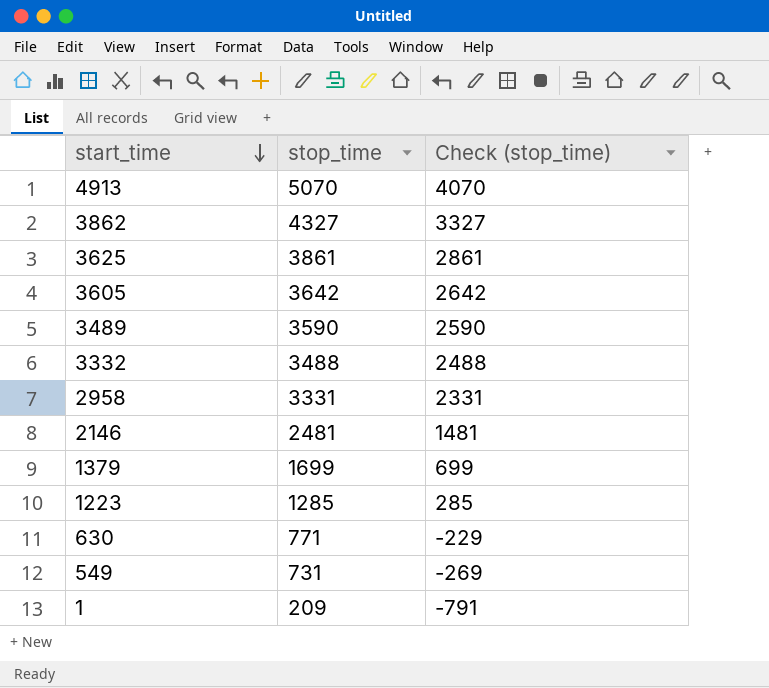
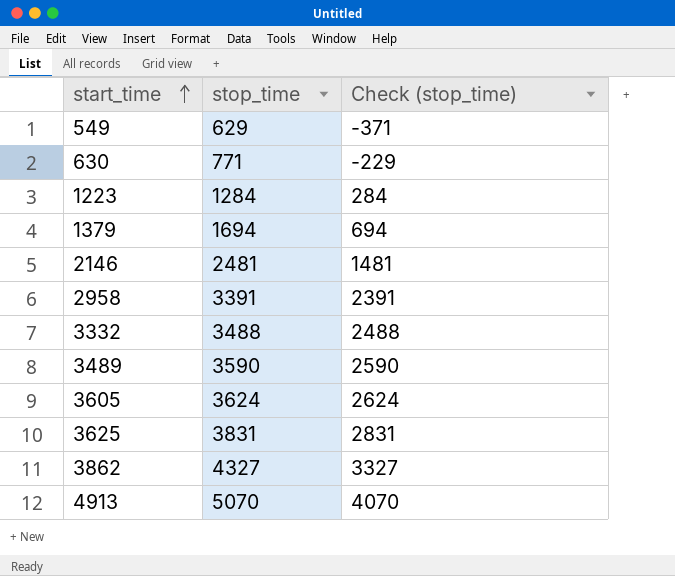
row order: start_time descending -> start_time ascending
row 1: 209 | -791 -> none
549 | stop_time: 731 -> 629
549 | Check (stop_time): -269 -> -371
1223 | stop_time: 1285 -> 1284
1223 | Check (stop_time): 285 -> 284
1379 | stop_time: 1699 -> 1694
1379 | Check (stop_time): 699 -> 694
2958 | stop_time: 3331 -> 3391
2958 | Check (stop_time): 2331 -> 2391
3605 | stop_time: 3642 -> 3624
3605 | Check (stop_time): 2642 -> 2624
3625 | stop_time: 3861 -> 3831
3625 | Check (stop_time): 2861 -> 2831

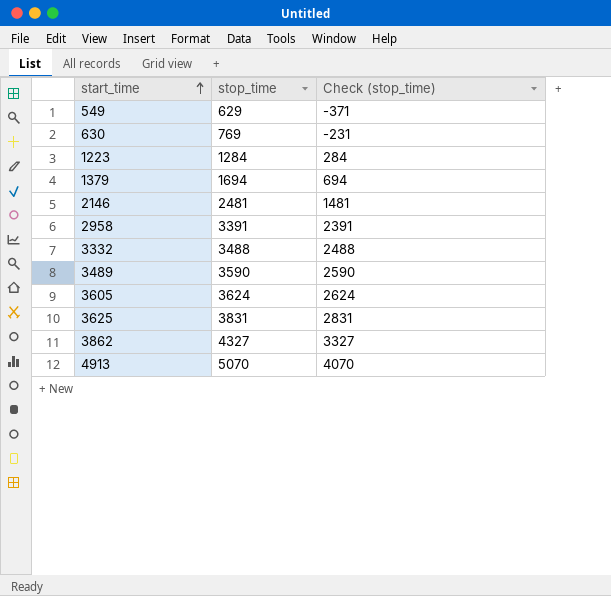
630 | stop_time: 771 -> 769
630 | Check (stop_time): -229 -> -231

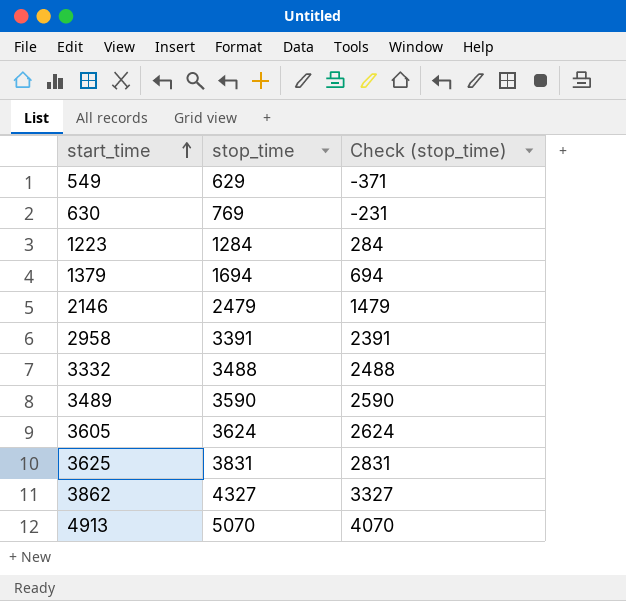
2146 | stop_time: 2481 -> 2479
2146 | Check (stop_time): 1481 -> 1479

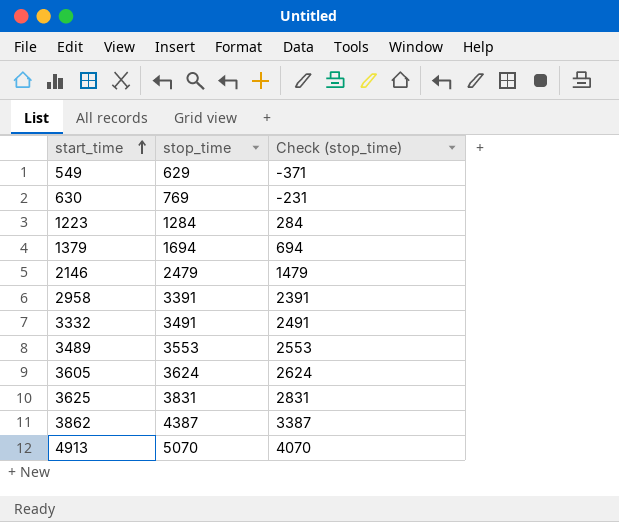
3332 | stop_time: 3488 -> 3491
3332 | Check (stop_time): 2488 -> 2491
3489 | stop_time: 3590 -> 3553
3489 | Check (stop_time): 2590 -> 2553
3862 | stop_time: 4327 -> 4387
3862 | Check (stop_time): 3327 -> 3387

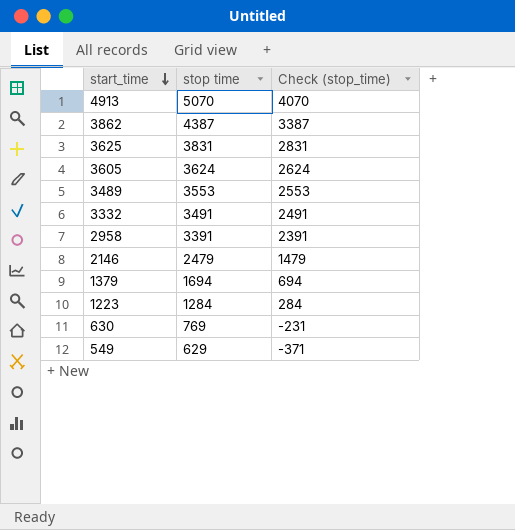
row order: start_time ascending -> start_time descending
column name: stop_time -> stop time

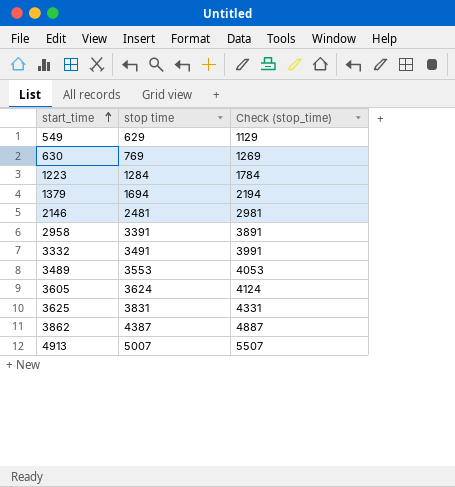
row order: start_time descending -> start_time ascending
column Check (stop_time) | formula: [stop time] - 1000 -> [stop time] + 500
2146 | stop time: 2479 -> 2481
4913 | stop time: 5070 -> 5007

